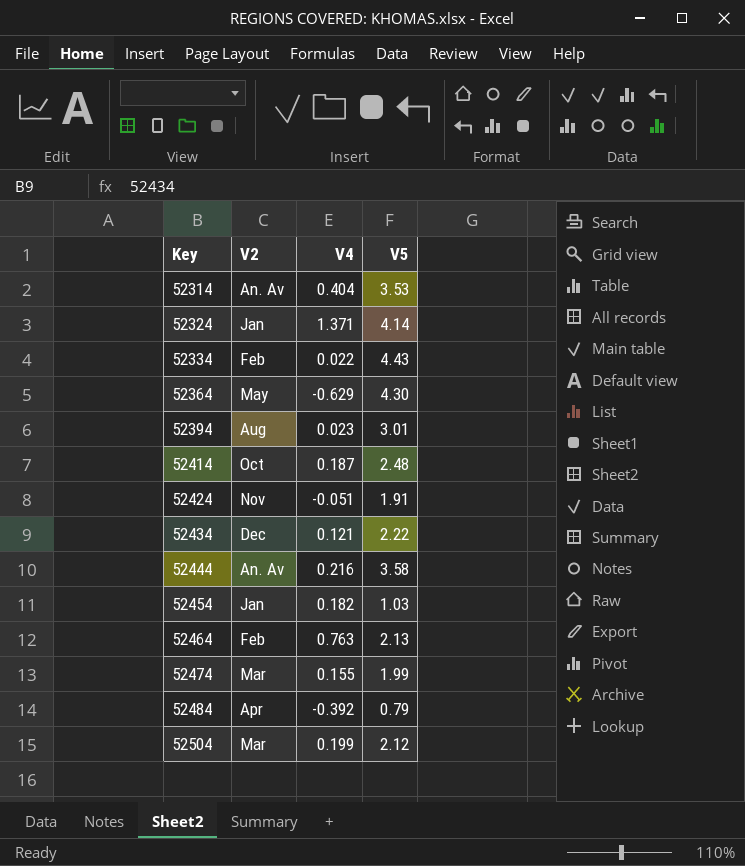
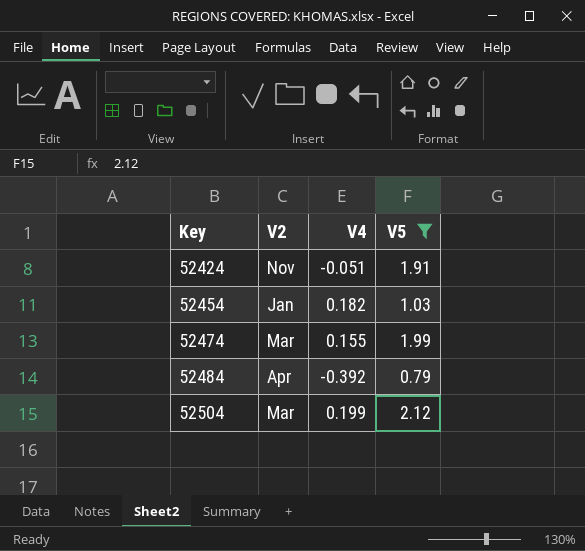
filter: none -> V5 <= 2.12

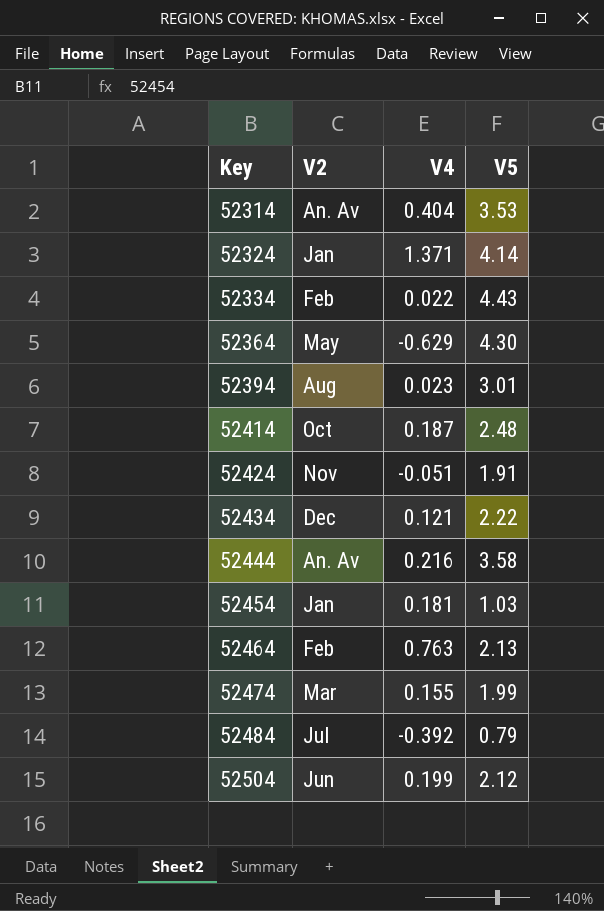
filter: V5 <= 2.12 -> none
52454 | V4: 0.182 -> 0.181
52484 | V2: Apr -> Jul
52504 | V2: Mar -> Jun

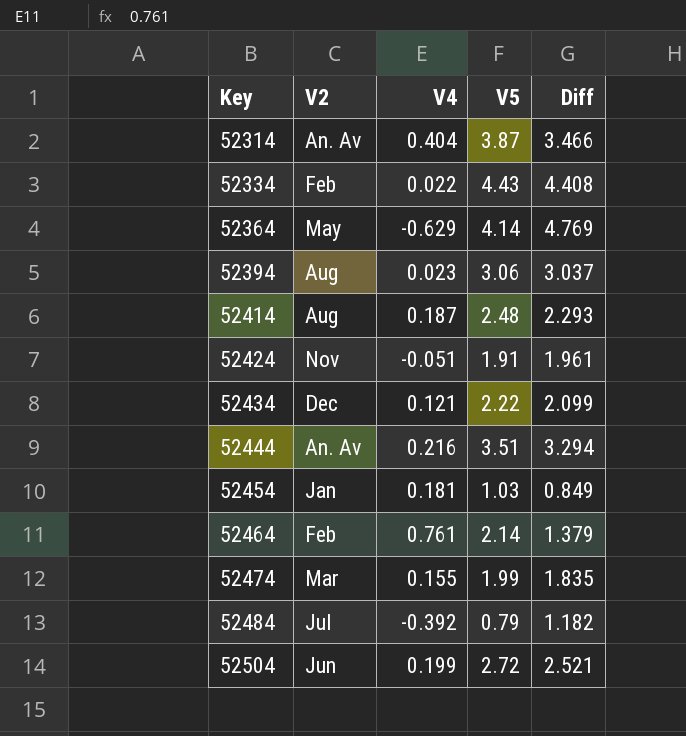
column Diff | formula: none -> [V5] - [V4]
row 52324: Jan | 1.371 | 4.14 -> none
52314 | V5: 3.53 -> 3.87
52364 | V5: 4.30 -> 4.14
52394 | V5: 3.01 -> 3.06
52414 | V2: Oct -> Aug
52444 | V5: 3.58 -> 3.51
52464 | V4: 0.763 -> 0.761
52464 | V5: 2.13 -> 2.14
52504 | V5: 2.12 -> 2.72

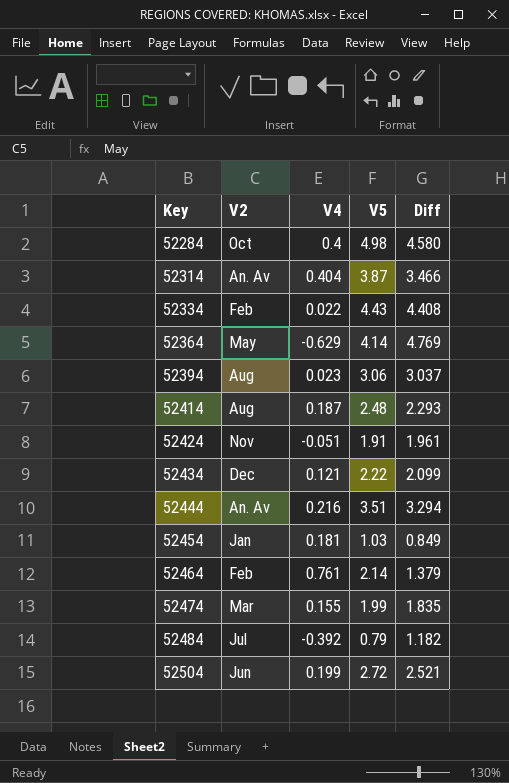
row 52284: none -> Oct | 0.4 | 4.98 | 4.580

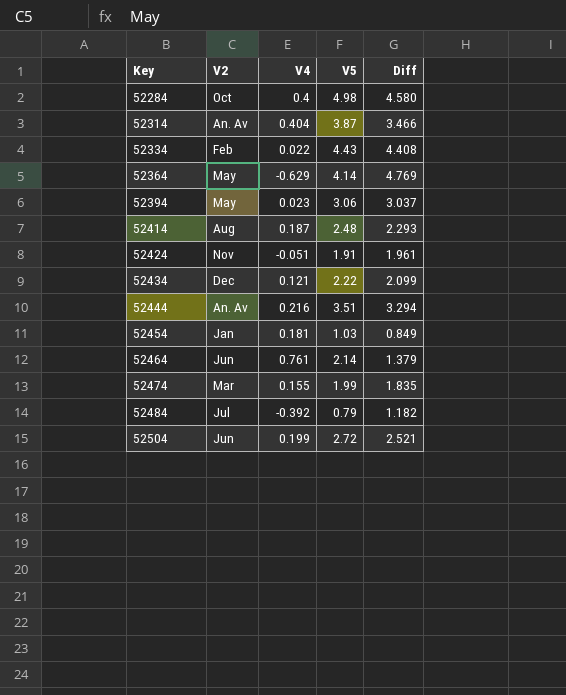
52394 | V2: Aug -> May
52464 | V2: Feb -> Jun

